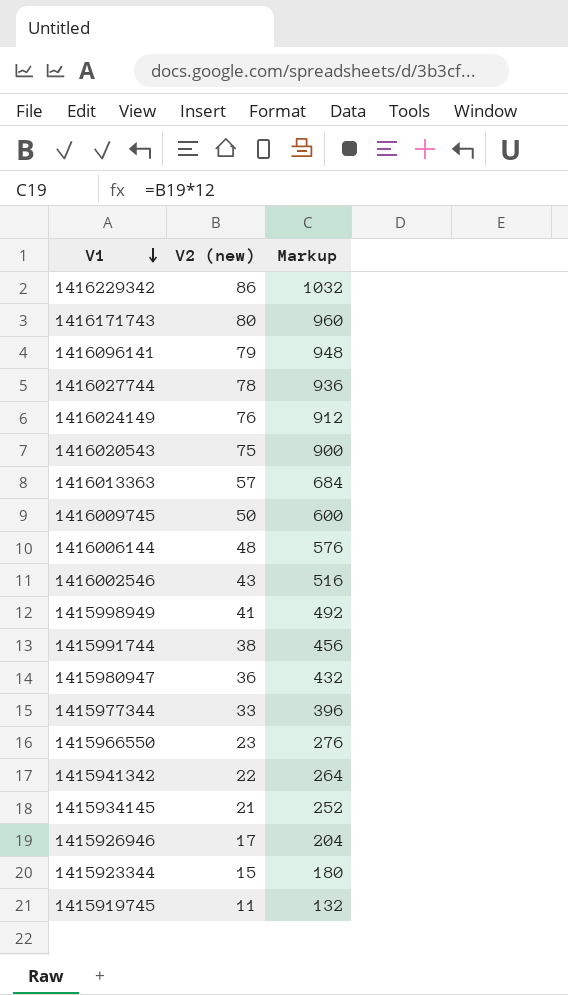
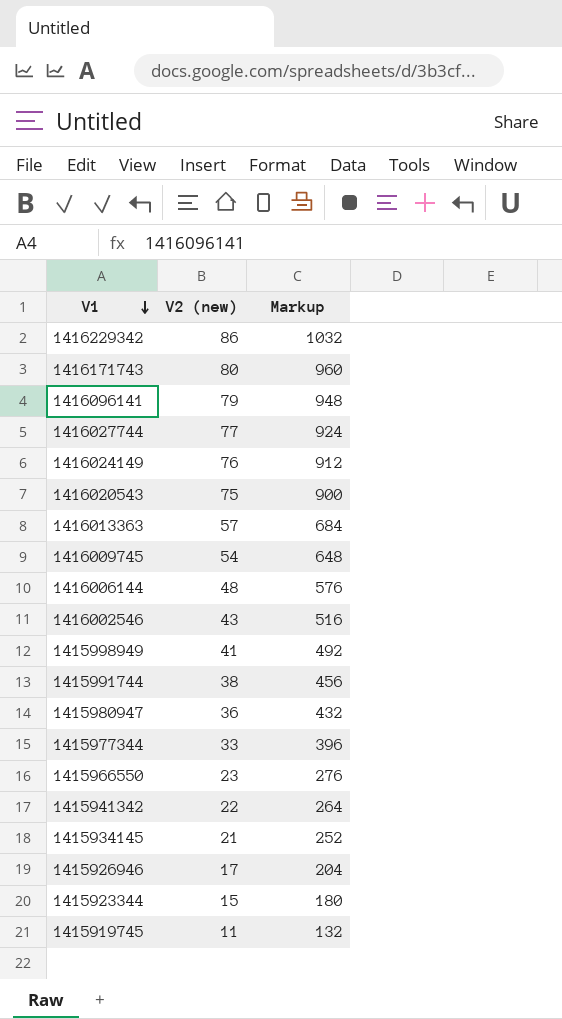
1416027744 | V2 (new): 78 -> 77
1416027744 | Markup: 936 -> 924
1416009745 | V2 (new): 50 -> 54
1416009745 | Markup: 600 -> 648

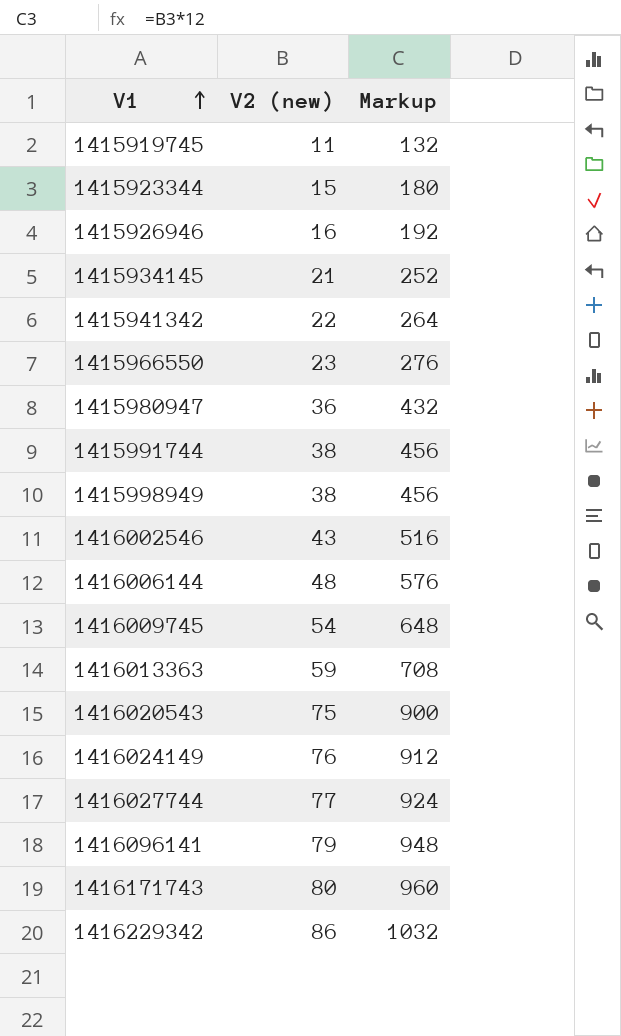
row order: V1 descending -> V1 ascending
row 1415977344: 33 | 396 -> none
1415926946 | V2 (new): 17 -> 16
1415926946 | Markup: 204 -> 192
1415998949 | V2 (new): 41 -> 38
1415998949 | Markup: 492 -> 456
1416013363 | V2 (new): 57 -> 59
1416013363 | Markup: 684 -> 708

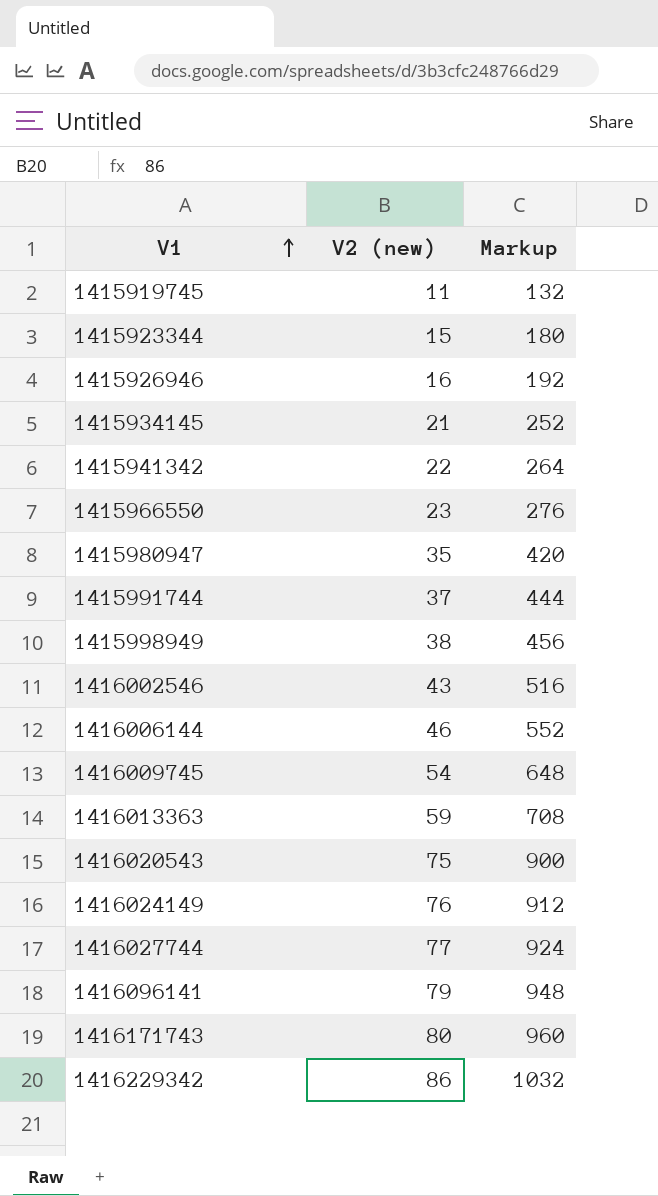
1415980947 | V2 (new): 36 -> 35
1415980947 | Markup: 432 -> 420
1415991744 | V2 (new): 38 -> 37
1415991744 | Markup: 456 -> 444
1416006144 | V2 (new): 48 -> 46
1416006144 | Markup: 576 -> 552

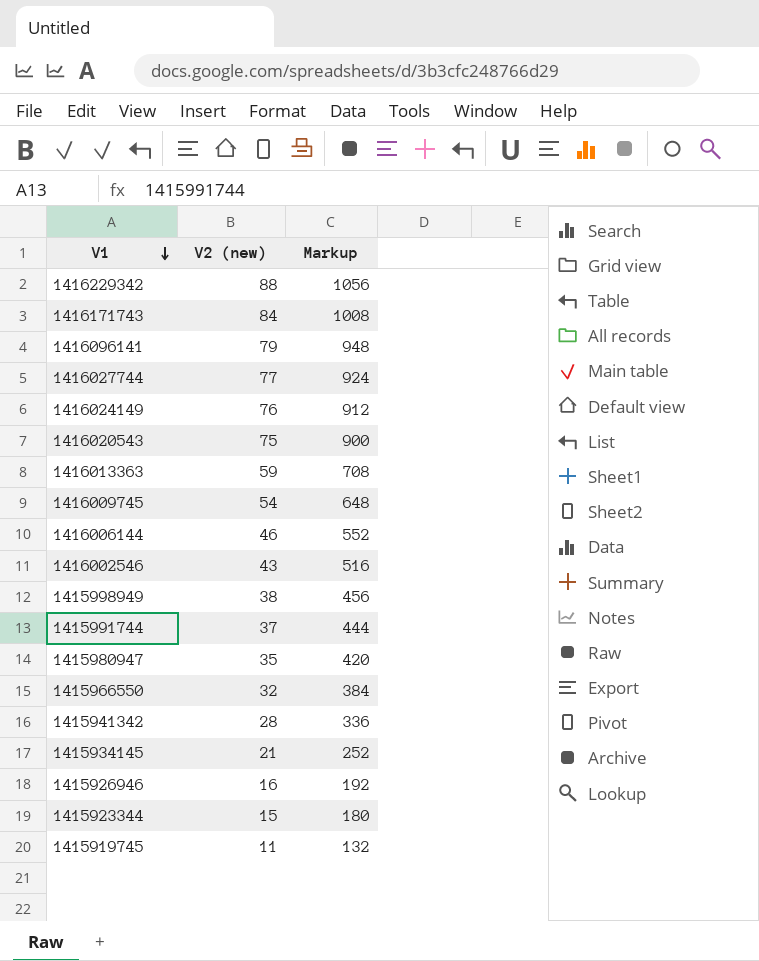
row order: V1 ascending -> V1 descending
1416229342 | V2 (new): 86 -> 88
1416229342 | Markup: 1032 -> 1056
1416171743 | V2 (new): 80 -> 84
1416171743 | Markup: 960 -> 1008
1415966550 | V2 (new): 23 -> 32
1415966550 | Markup: 276 -> 384
1415941342 | V2 (new): 22 -> 28
1415941342 | Markup: 264 -> 336

